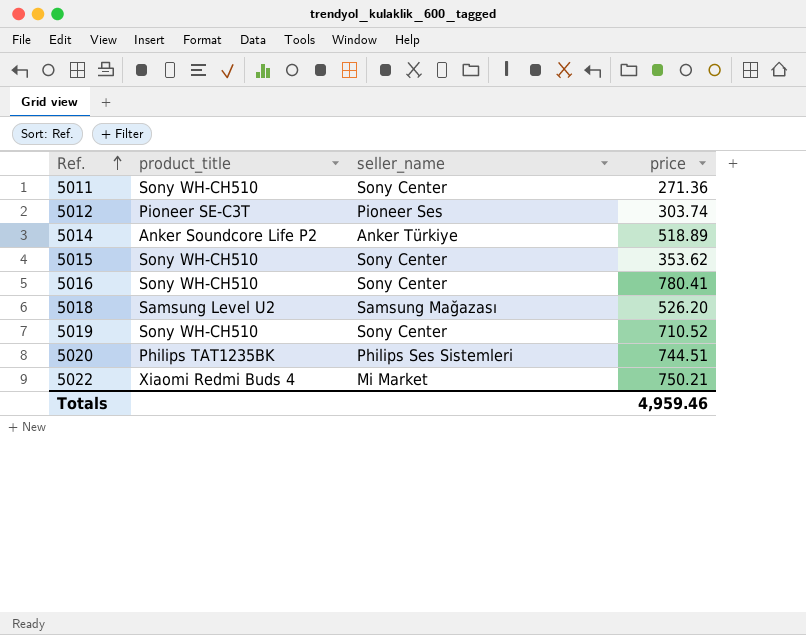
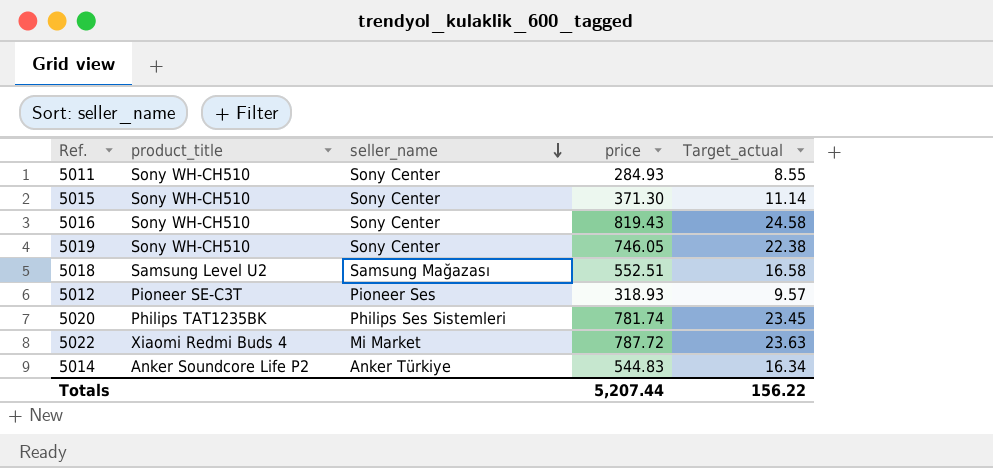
row order: Ref. ascending -> seller_name descending
column Target_actual | formula: none -> [price] * 0.03
5011 | price: 271.36 -> 284.93
5015 | price: 353.62 -> 371.30
5016 | price: 780.41 -> 819.43
5019 | price: 710.52 -> 746.05
5018 | price: 526.20 -> 552.51
5012 | price: 303.74 -> 318.93
5020 | price: 744.51 -> 781.74
5022 | price: 750.21 -> 787.72
5014 | price: 518.89 -> 544.83
Totals | price: 4,959.46 -> 5,207.44

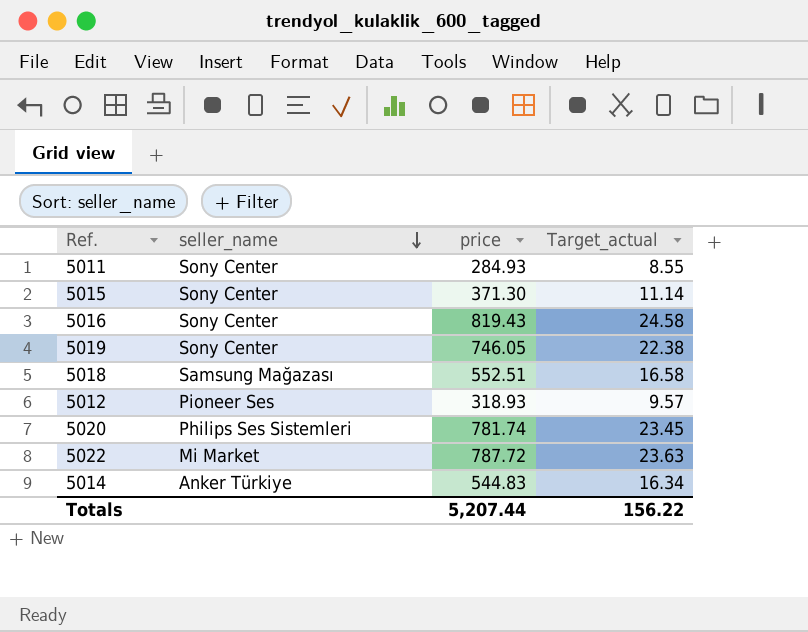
column product_title | position: 2 -> none

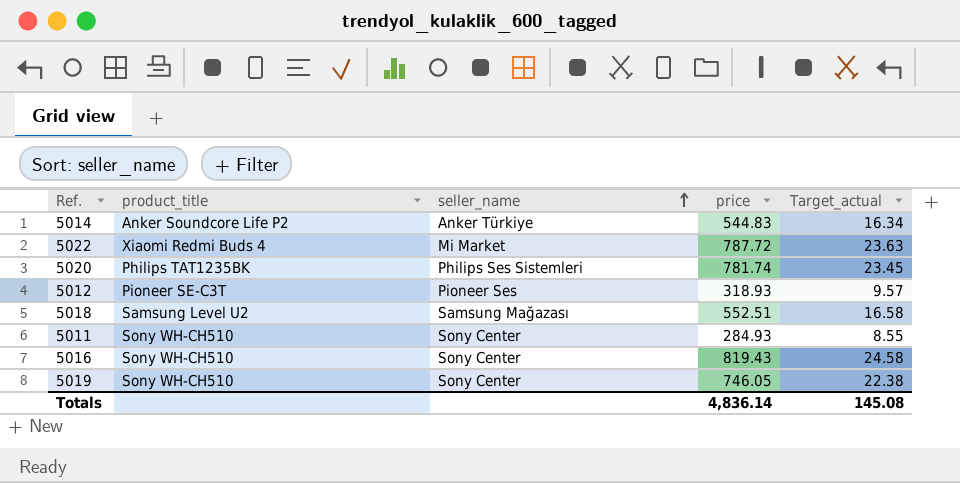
row order: seller_name descending -> seller_name ascending
column product_title | position: none -> 2
row 5015: Sony Center | 371.30 | 11.14 -> none
Totals | price: 5,207.44 -> 4,836.14
Totals | Target_actual: 156.22 -> 145.08

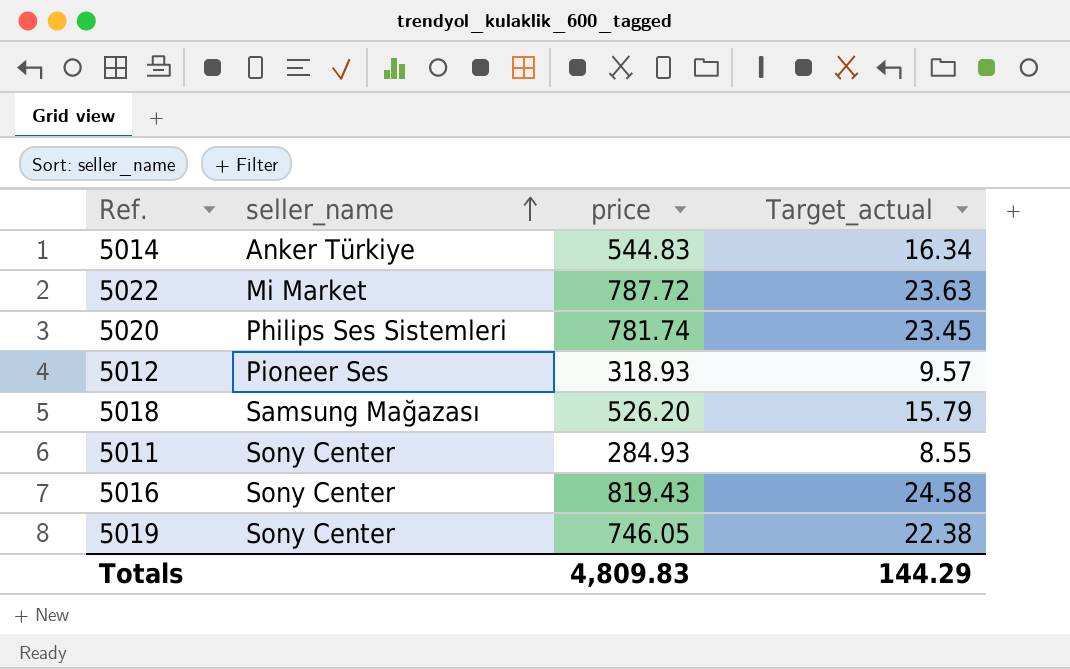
column product_title | position: 2 -> none
5018 | price: 552.51 -> 526.20
5018 | Target_actual: 16.58 -> 15.79
Totals | price: 4,836.14 -> 4,809.83
Totals | Target_actual: 145.08 -> 144.29

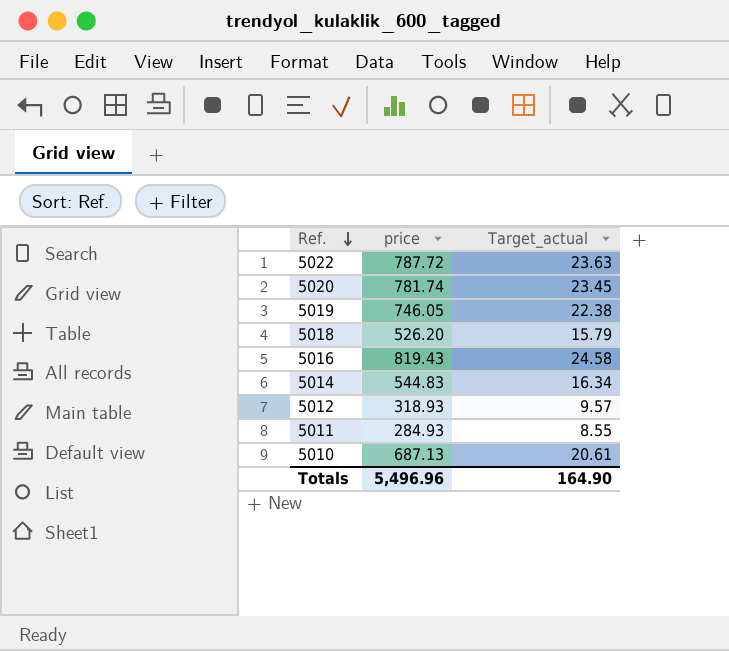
row order: seller_name ascending -> Ref. descending
column seller_name | position: 2 -> none
row 5010: none -> 687.13 | 20.61
Totals | price: 4,809.83 -> 5,496.96
Totals | Target_actual: 144.29 -> 164.90

